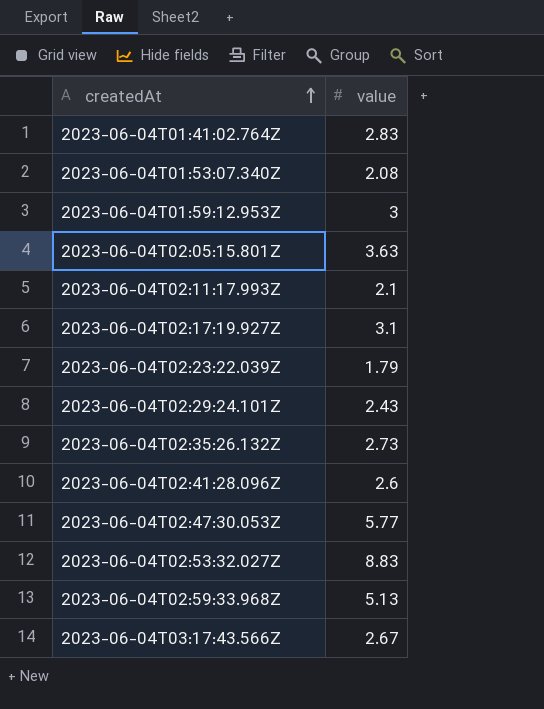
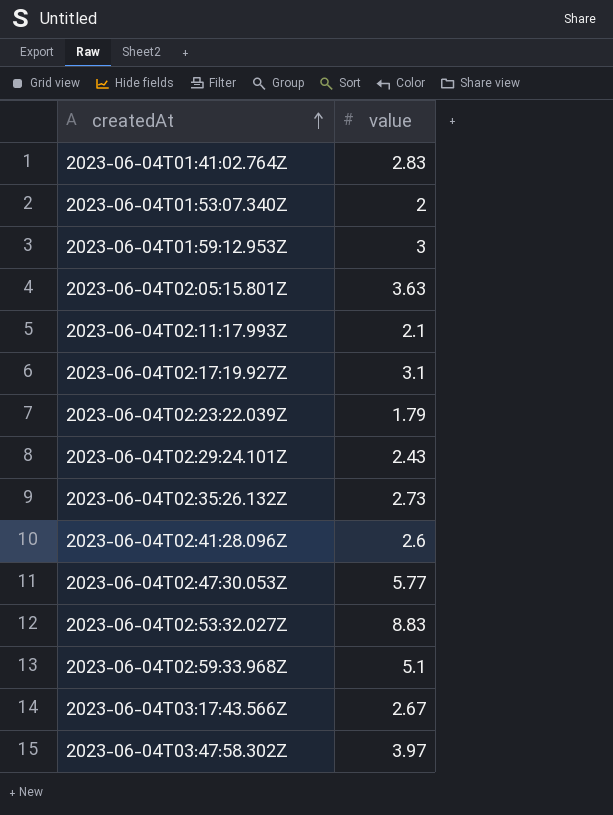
2023-06-04T01:53:07.340Z | value: 2.08 -> 2
2023-06-04T02:59:33.968Z | value: 5.13 -> 5.1
row 2023-06-04T03:47:58.302Z: none -> 3.97

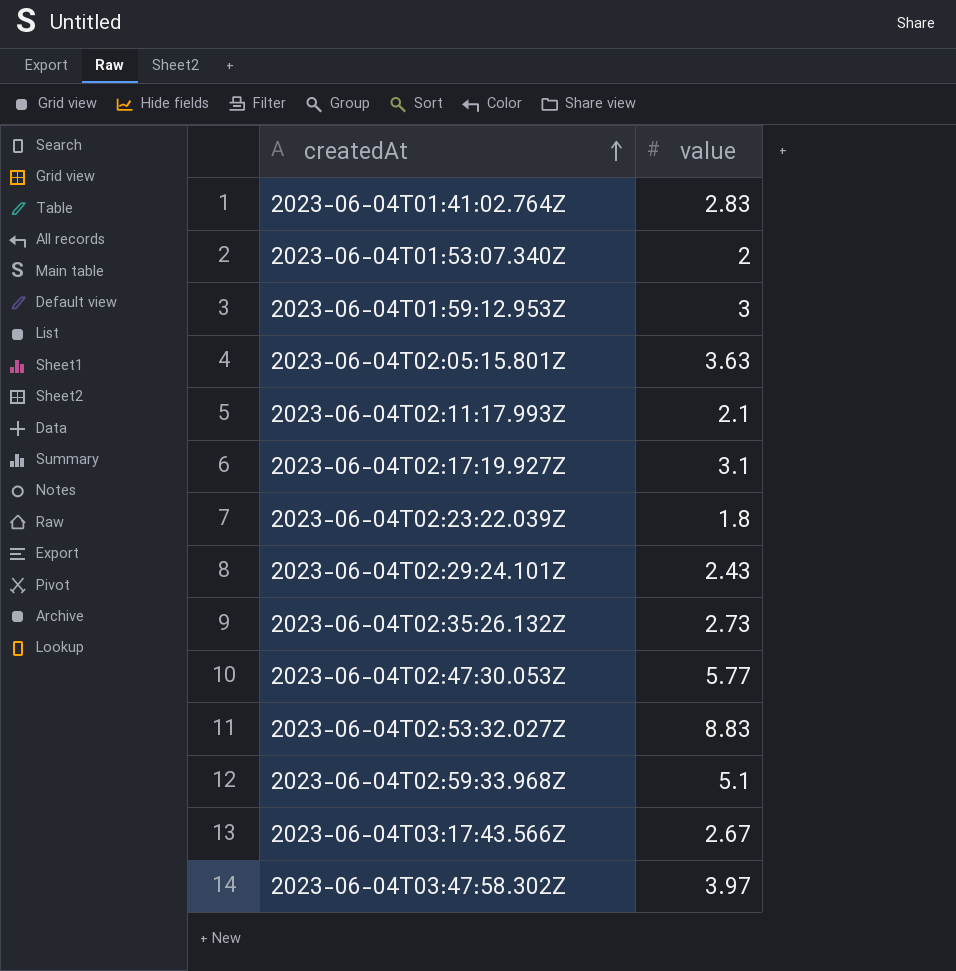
row 2023-06-04T02:41:28.096Z: 2.6 -> none
2023-06-04T02:23:22.039Z | value: 1.79 -> 1.8

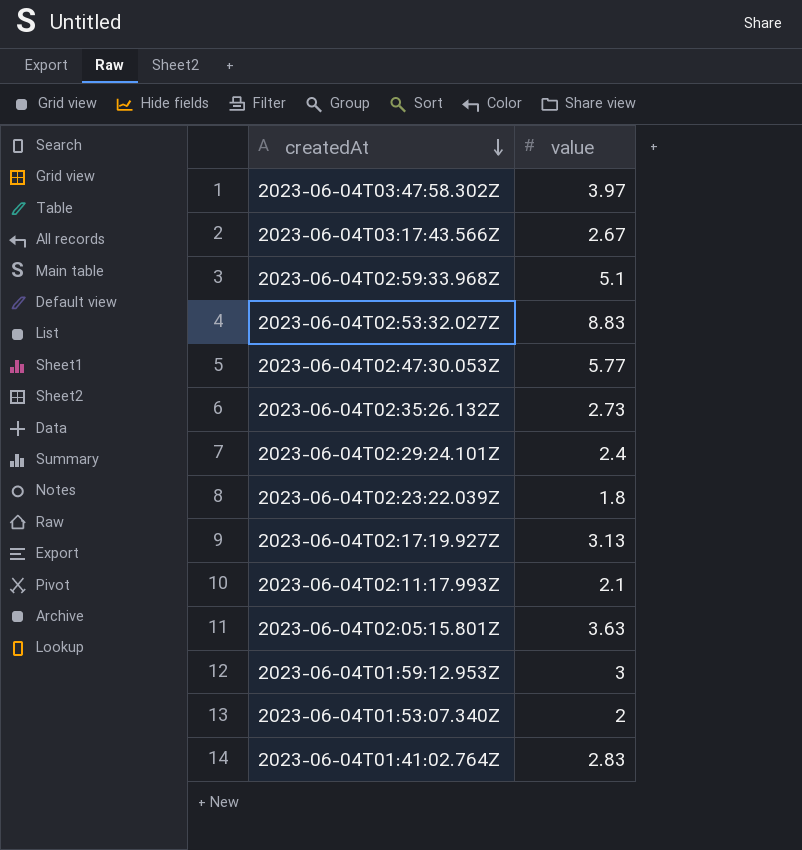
row order: createdAt ascending -> createdAt descending
2023-06-04T02:29:24.101Z | value: 2.43 -> 2.4
2023-06-04T02:17:19.927Z | value: 3.1 -> 3.13

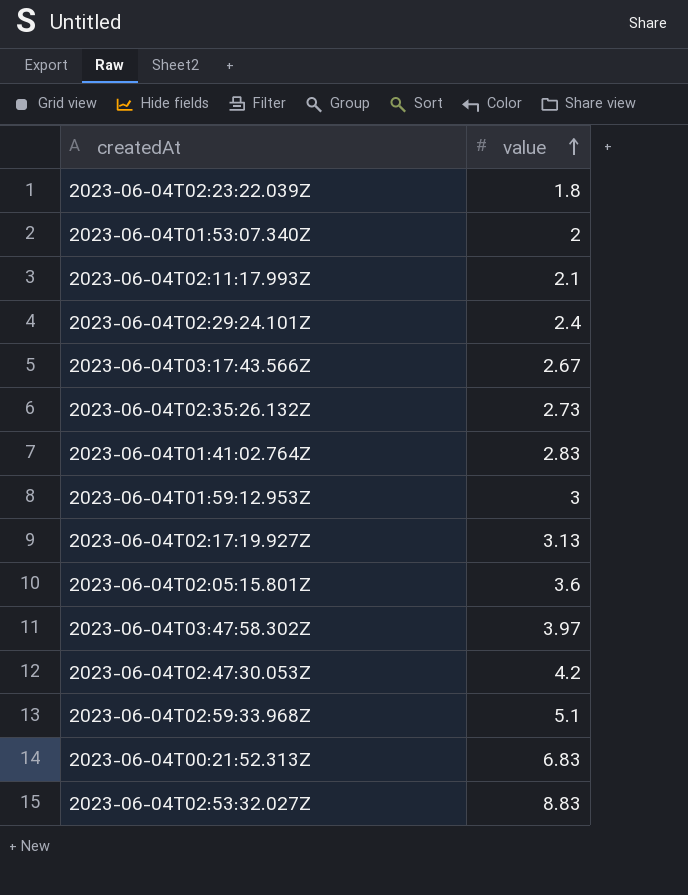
row order: createdAt descending -> value ascending
2023-06-04T02:05:15.801Z | value: 3.63 -> 3.6
2023-06-04T02:47:30.053Z | value: 5.77 -> 4.2
row 2023-06-04T00:21:52.313Z: none -> 6.83

